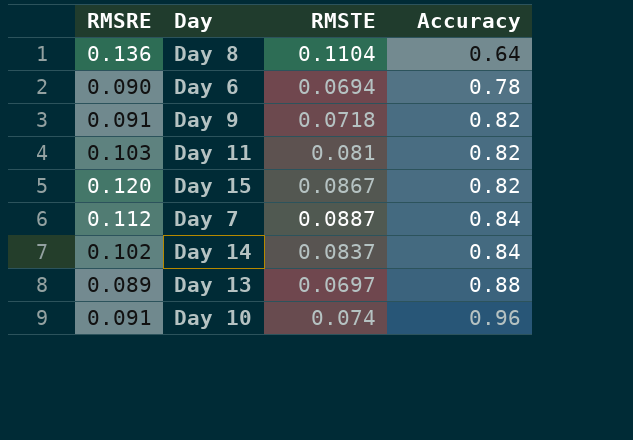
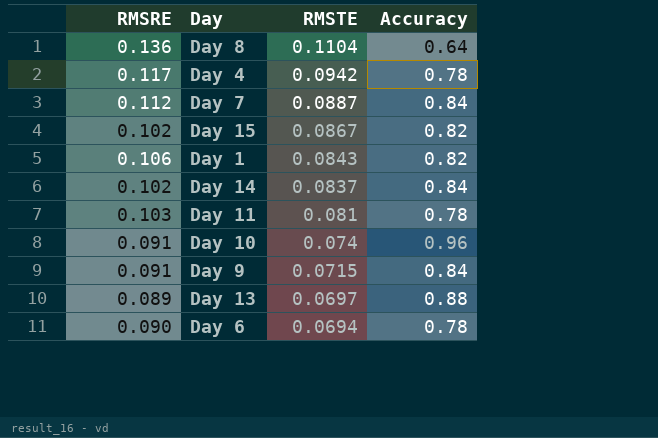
row order: Accuracy ascending -> RMSTE descending
row Day 4: none -> 0.117 | 0.0942 | 0.78
Day 15 | RMSRE: 0.120 -> 0.102
row Day 1: none -> 0.106 | 0.0843 | 0.82
Day 11 | Accuracy: 0.82 -> 0.78
Day 9 | RMSTE: 0.0718 -> 0.0715
Day 9 | Accuracy: 0.82 -> 0.84

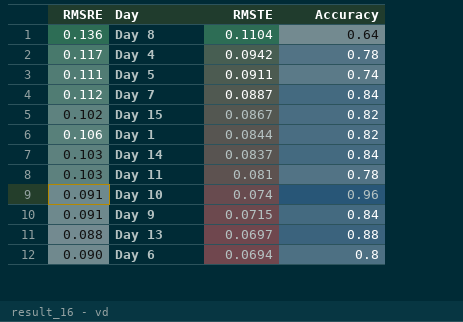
row Day 5: none -> 0.111 | 0.0911 | 0.74
Day 1 | RMSTE: 0.0843 -> 0.0844
Day 14 | RMSRE: 0.102 -> 0.103
Day 13 | RMSRE: 0.089 -> 0.088
Day 6 | Accuracy: 0.78 -> 0.8

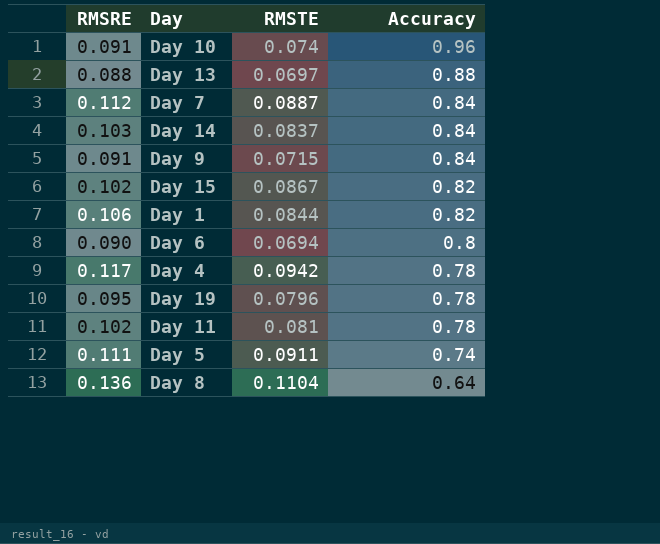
row order: RMSTE descending -> Accuracy descending
row Day 19: none -> 0.095 | 0.0796 | 0.78
Day 11 | RMSRE: 0.103 -> 0.102

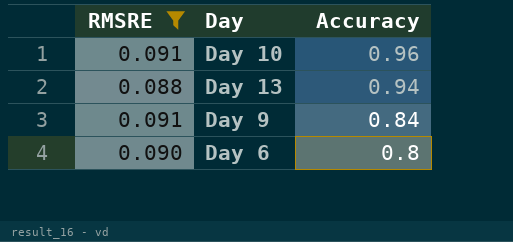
filter: none -> RMSRE <= 0.091
column RMSTE | position: 3 -> none
Day 13 | Accuracy: 0.88 -> 0.94

